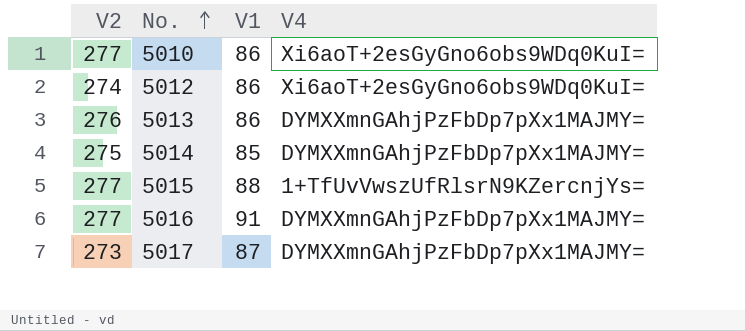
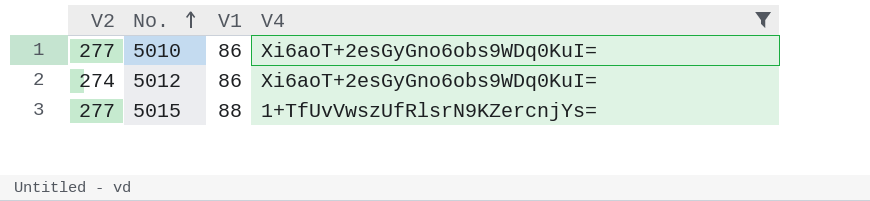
filter: none -> V4 != DYMXXmnGAhjPzFbDp7pXx1MAJMY=

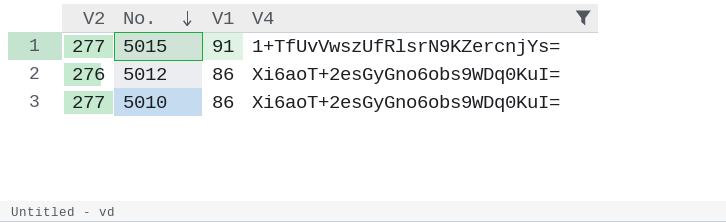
row order: No. ascending -> No. descending
5015 | V1: 88 -> 91
5012 | V2: 274 -> 276

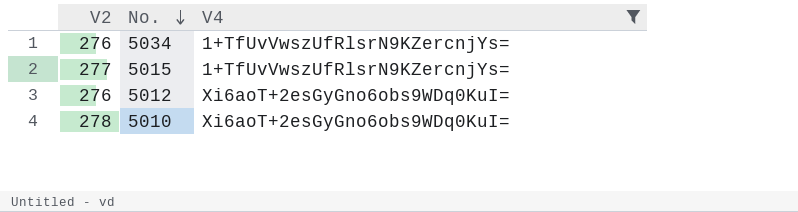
column V1 | position: 3 -> none
row 5034: none -> 276 | 1+TfUvVwszUfRlsrN9KZercnjYs=
5010 | V2: 277 -> 278

